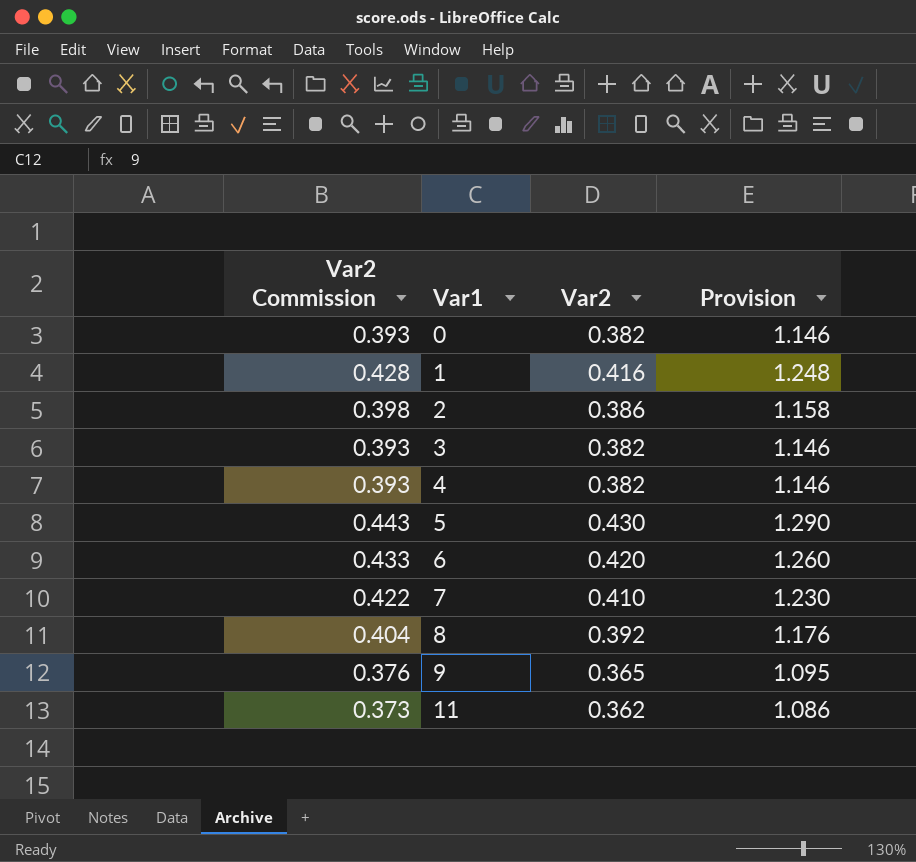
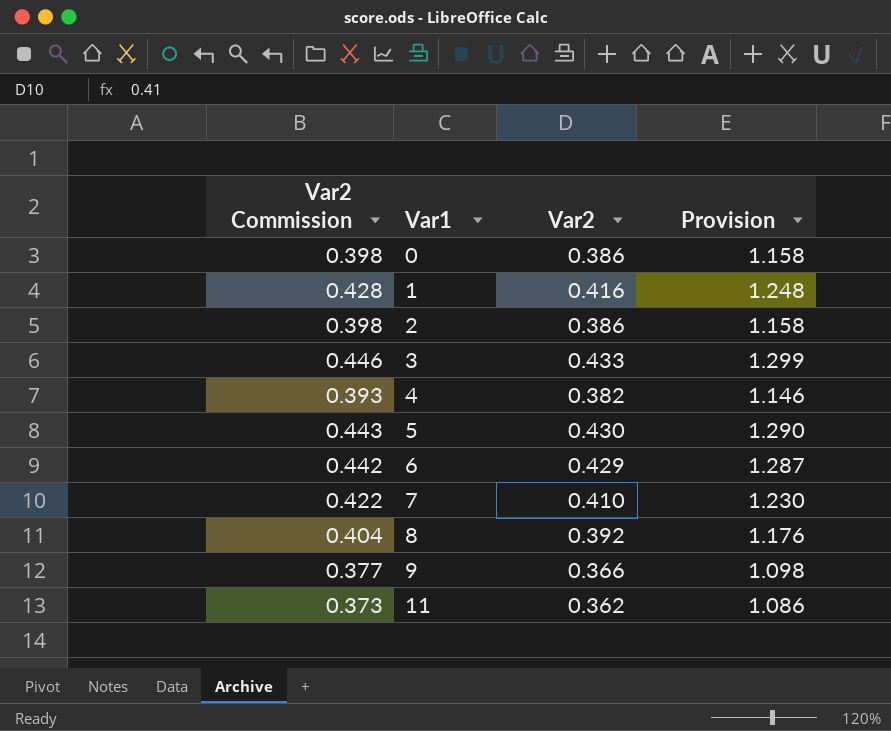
0 | Var2 Commission: 0.393 -> 0.398
0 | Var2: 0.382 -> 0.386
0 | Provision: 1.146 -> 1.158
3 | Var2 Commission: 0.393 -> 0.446
3 | Var2: 0.382 -> 0.433
3 | Provision: 1.146 -> 1.299
6 | Var2 Commission: 0.433 -> 0.442
6 | Var2: 0.420 -> 0.429
6 | Provision: 1.260 -> 1.287
9 | Var2 Commission: 0.376 -> 0.377
9 | Var2: 0.365 -> 0.366
9 | Provision: 1.095 -> 1.098

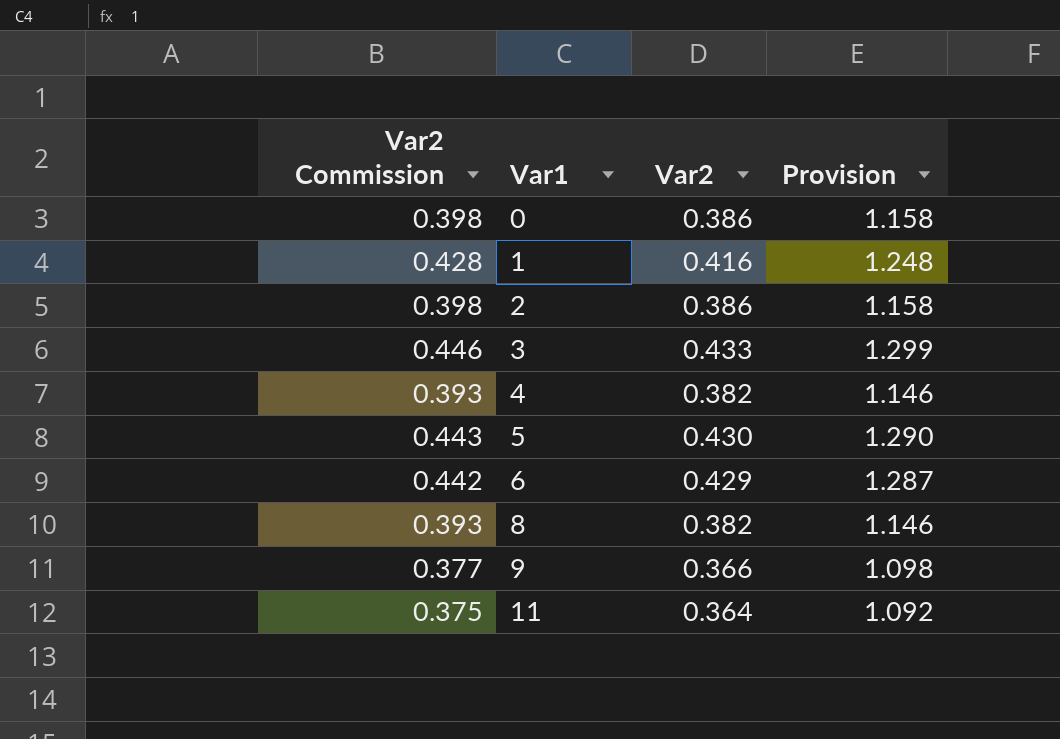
row 7: 0.422 | 0.410 | 1.230 -> none
8 | Var2 Commission: 0.404 -> 0.393
8 | Var2: 0.392 -> 0.382
8 | Provision: 1.176 -> 1.146
11 | Var2 Commission: 0.373 -> 0.375
11 | Var2: 0.362 -> 0.364
11 | Provision: 1.086 -> 1.092

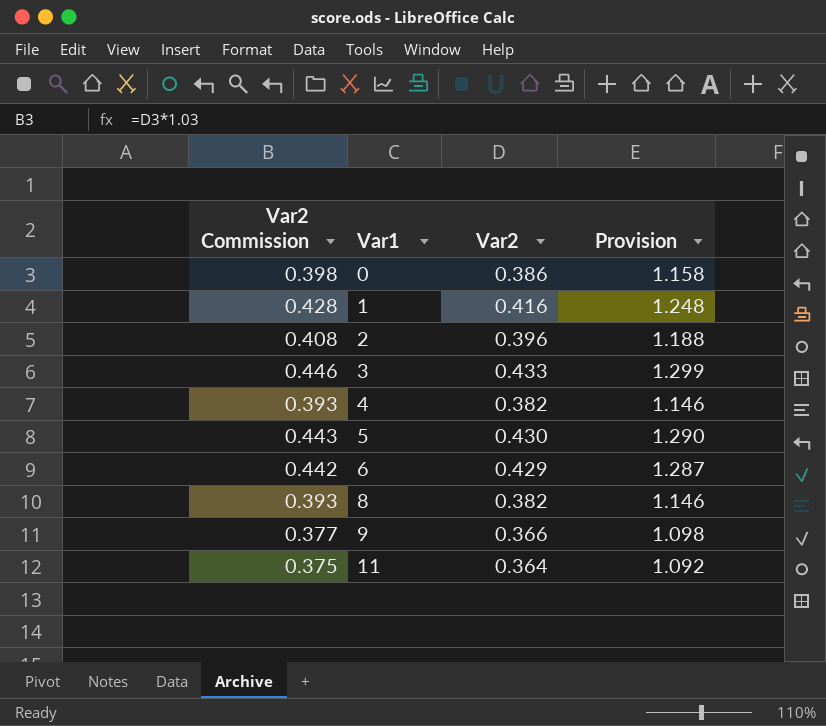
2 | Var2 Commission: 0.398 -> 0.408
2 | Var2: 0.386 -> 0.396
2 | Provision: 1.158 -> 1.188

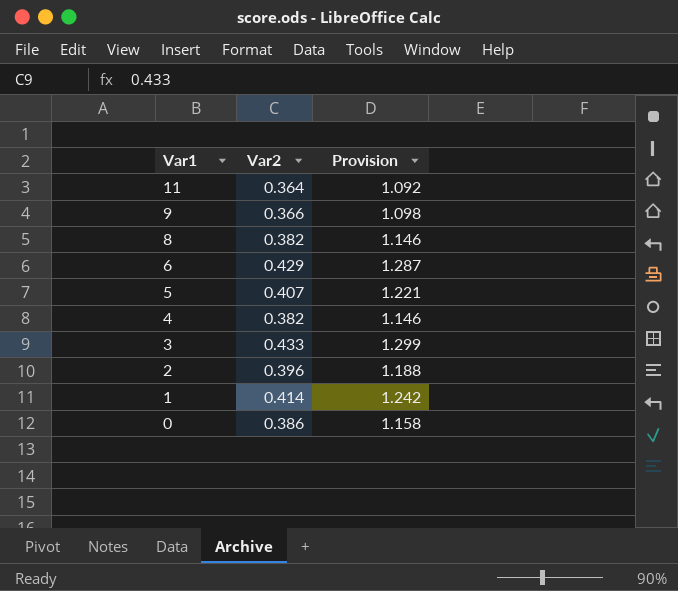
row order: Var1 ascending -> Var1 descending
column Var2 Commission | formula: [Var2] * 1.03 -> none
5 | Var2: 0.430 -> 0.407
5 | Provision: 1.290 -> 1.221
1 | Var2: 0.416 -> 0.414
1 | Provision: 1.248 -> 1.242

